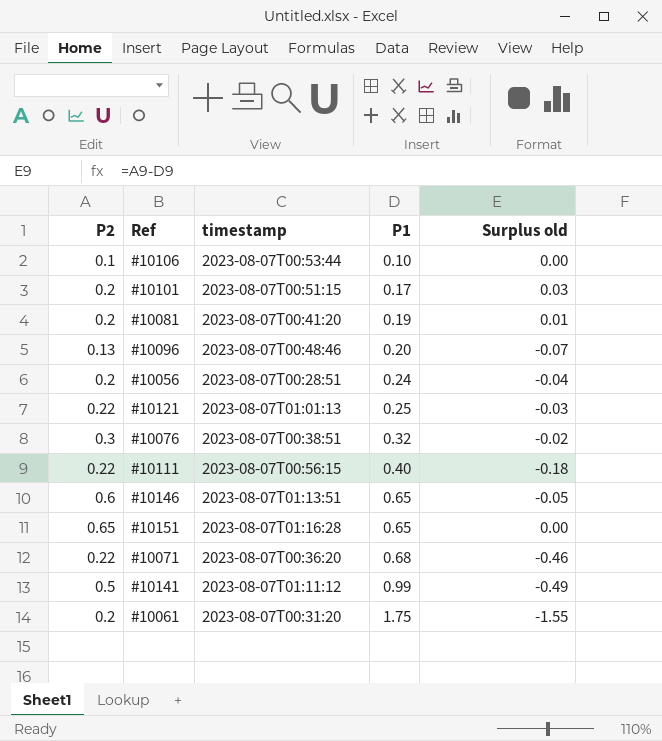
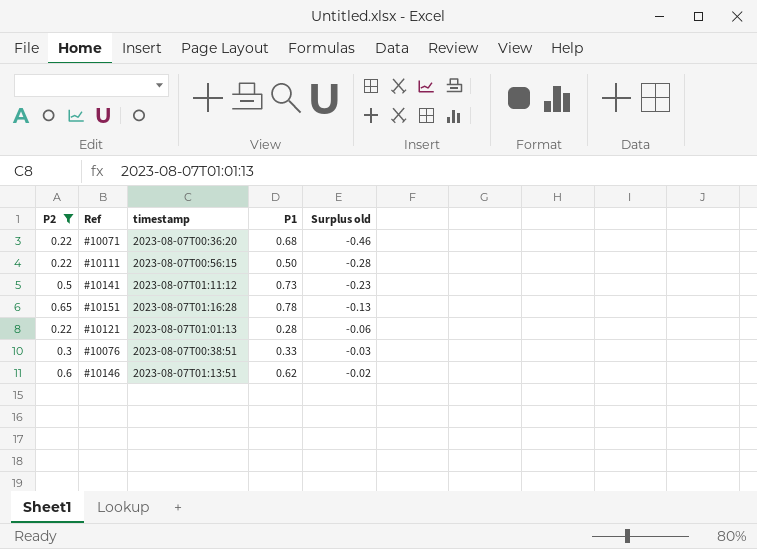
filter: none -> P2 >= 0.22
row order: P1 ascending -> Surplus old ascending
#10111 | P1: 0.40 -> 0.50
#10111 | Surplus old: -0.18 -> -0.28
#10141 | P1: 0.99 -> 0.73
#10141 | Surplus old: -0.49 -> -0.23
#10151 | P1: 0.65 -> 0.78
#10151 | Surplus old: 0.00 -> -0.13
#10121 | P1: 0.25 -> 0.28
#10121 | Surplus old: -0.03 -> -0.06
#10076 | P1: 0.32 -> 0.33
#10076 | Surplus old: -0.02 -> -0.03
#10146 | P1: 0.65 -> 0.62
#10146 | Surplus old: -0.05 -> -0.02

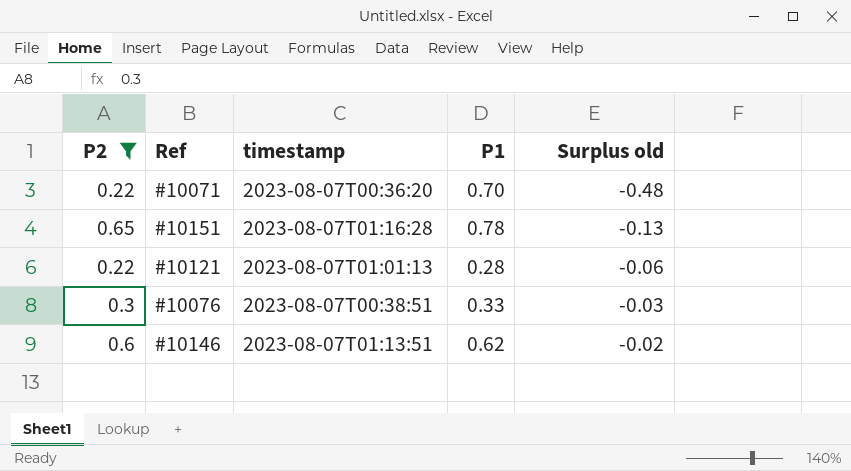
row #10111: 0.22 | 2023-08-07T00:56:15 | 0.50 | -0.28 -> none
row #10141: 0.5 | 2023-08-07T01:11:12 | 0.73 | -0.23 -> none
#10071 | P1: 0.68 -> 0.70
#10071 | Surplus old: -0.46 -> -0.48

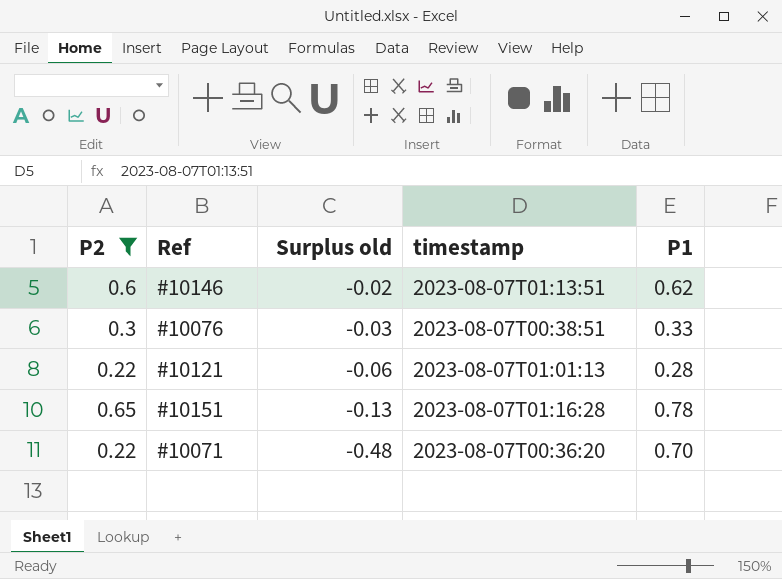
row order: Surplus old ascending -> Surplus old descending
column Surplus old | position: 5 -> 3

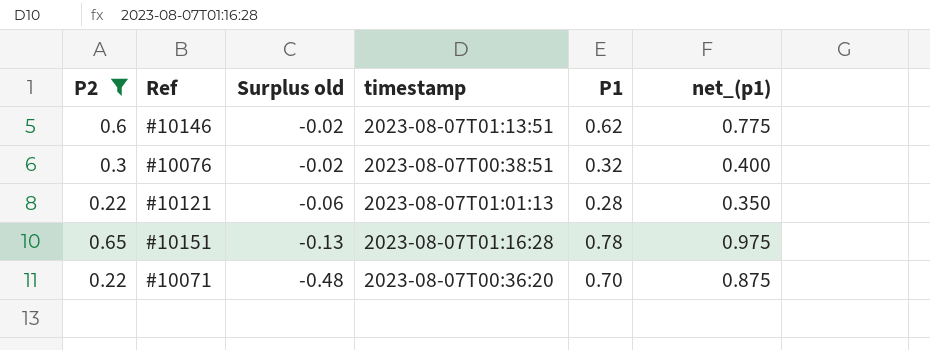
column net_(p1) | formula: none -> [P1] * 1.25
#10076 | Surplus old: -0.03 -> -0.02
#10076 | P1: 0.33 -> 0.32

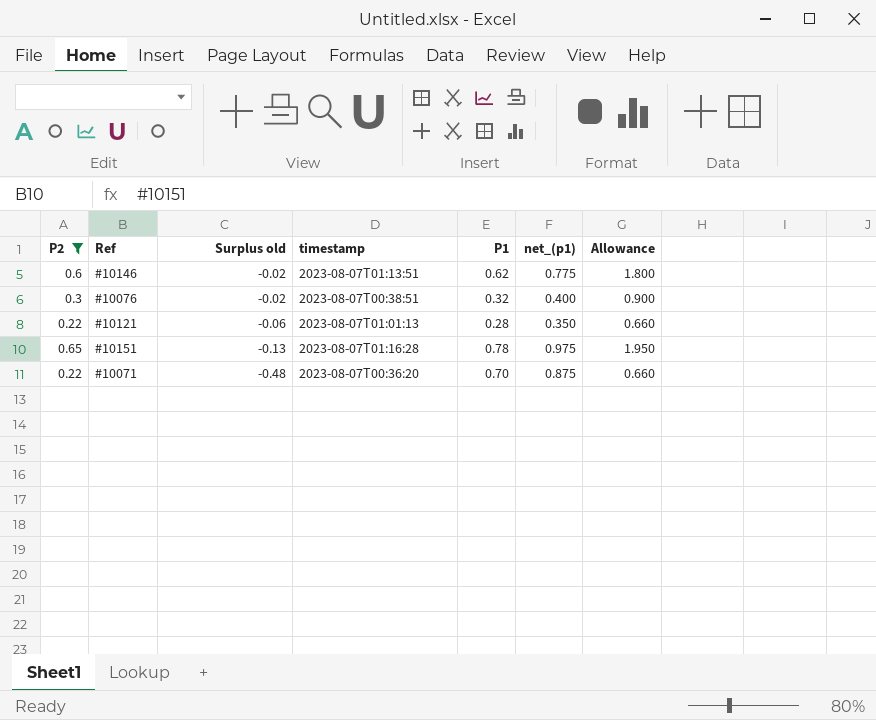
column Allowance | formula: none -> [P2] * 3

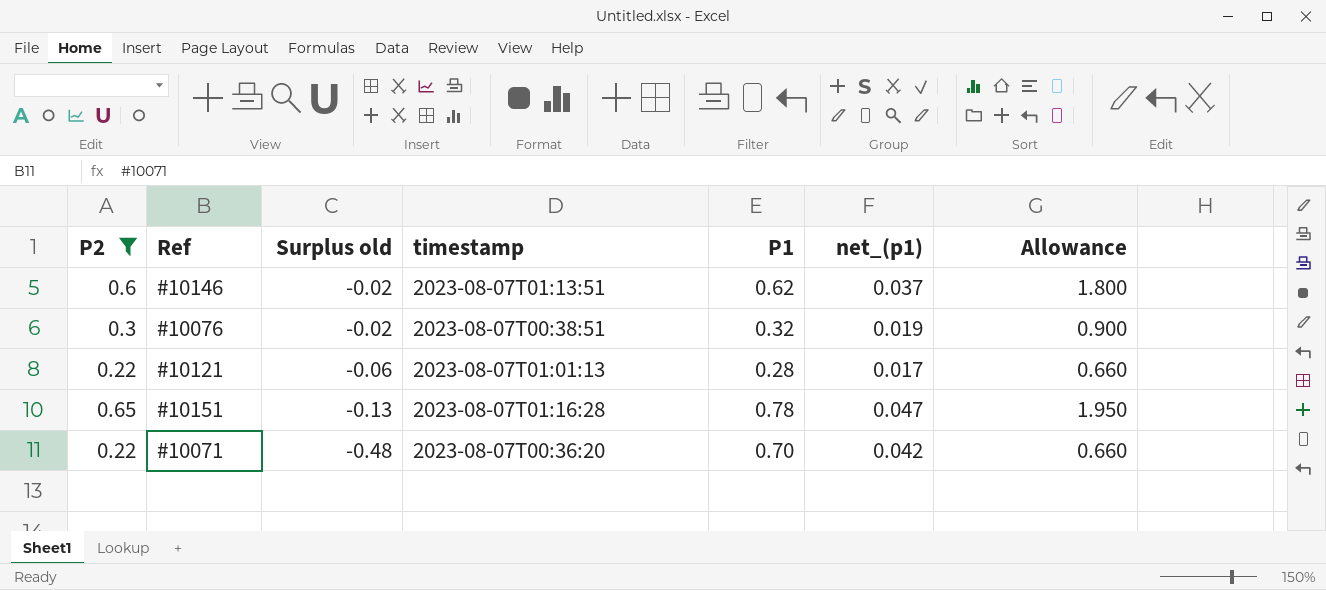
column net_(p1) | formula: [P1] * 1.25 -> [P1] * 0.06

